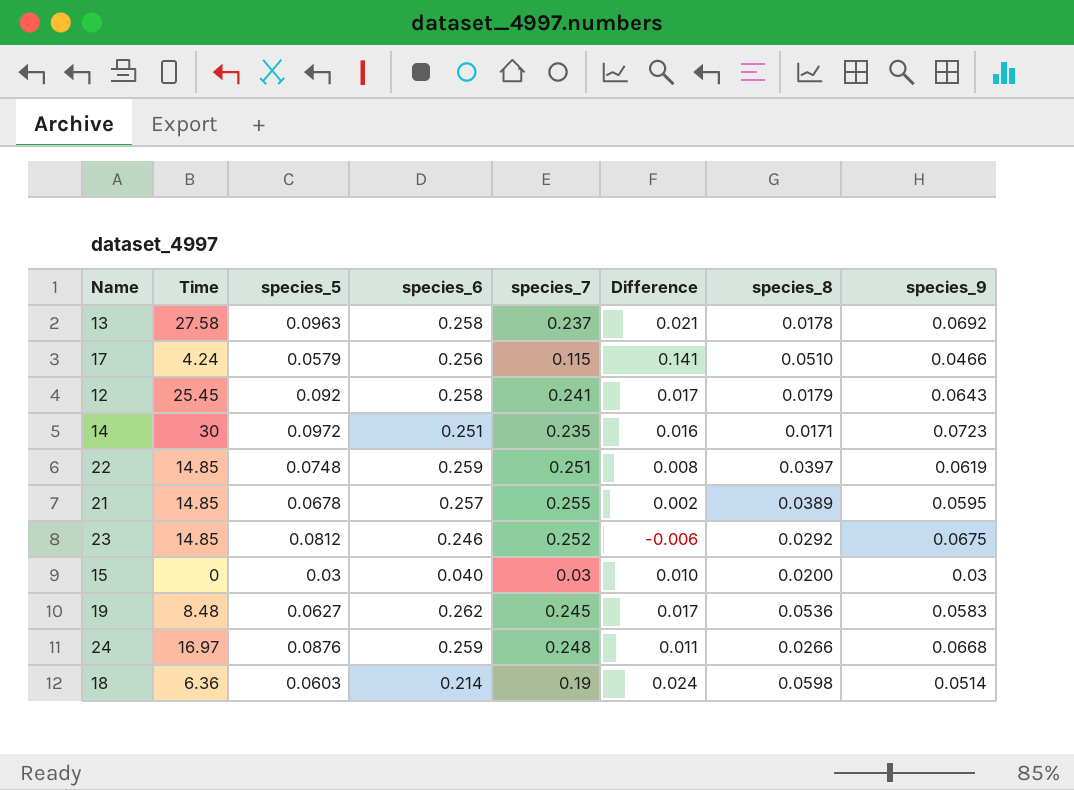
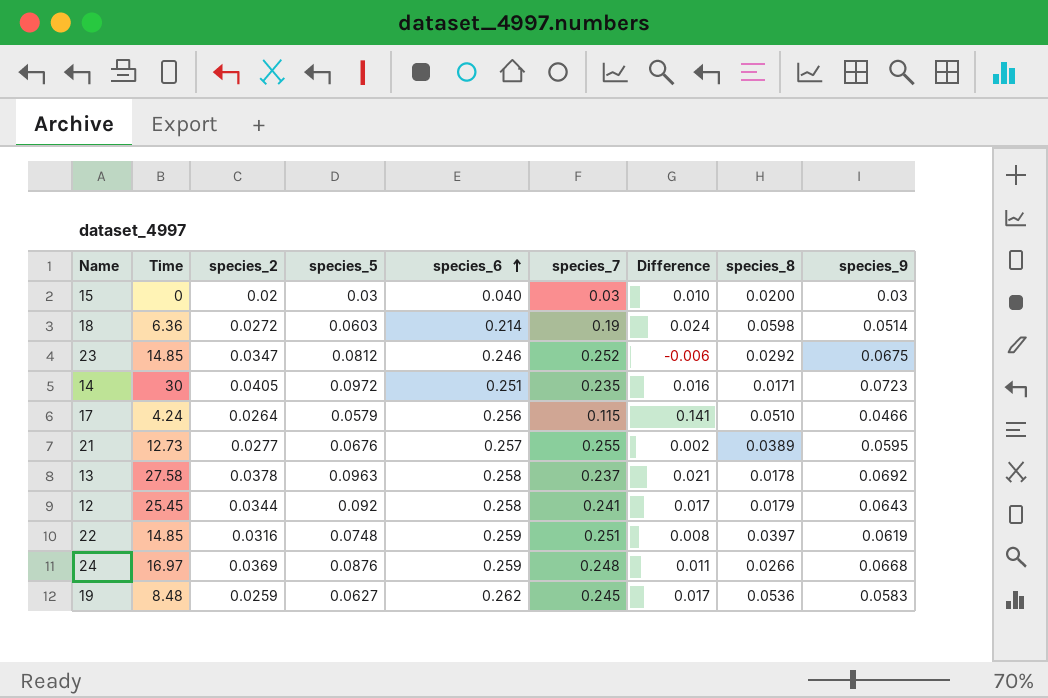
row order: none -> species_6 ascending
column species_2 | position: none -> 3
21 | Time: 14.85 -> 12.73
21 | species_5: 0.0678 -> 0.0676

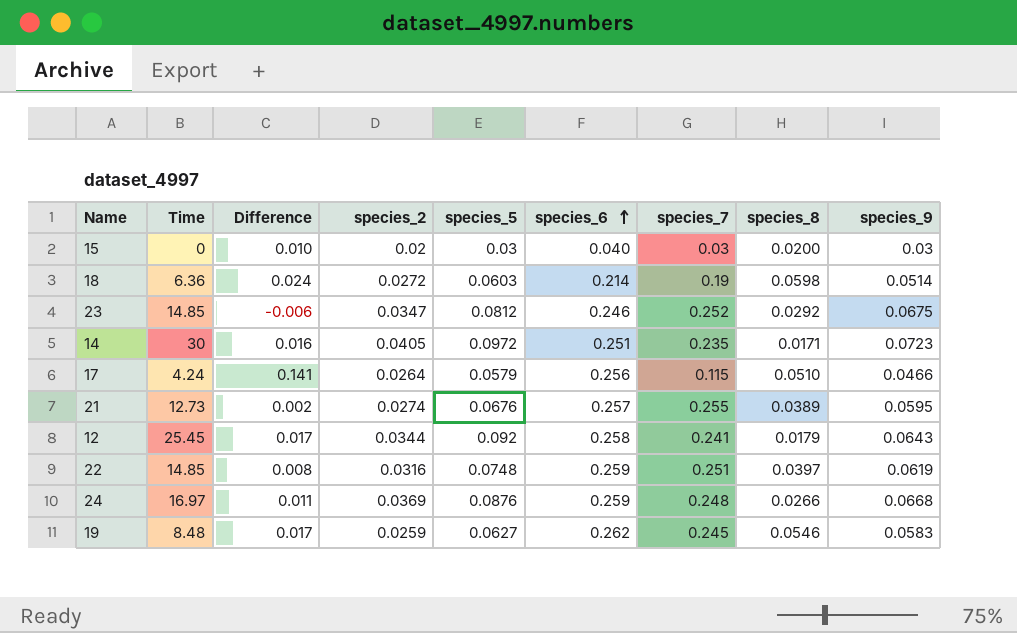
column Difference | position: 7 -> 3
row 13: 27.58 | 0.0378 | 0.0963 | 0.258 | 0.237 | 0.021 | 0.0178 | 0.0692 -> none
21 | species_2: 0.0277 -> 0.0274
19 | species_8: 0.0536 -> 0.0546

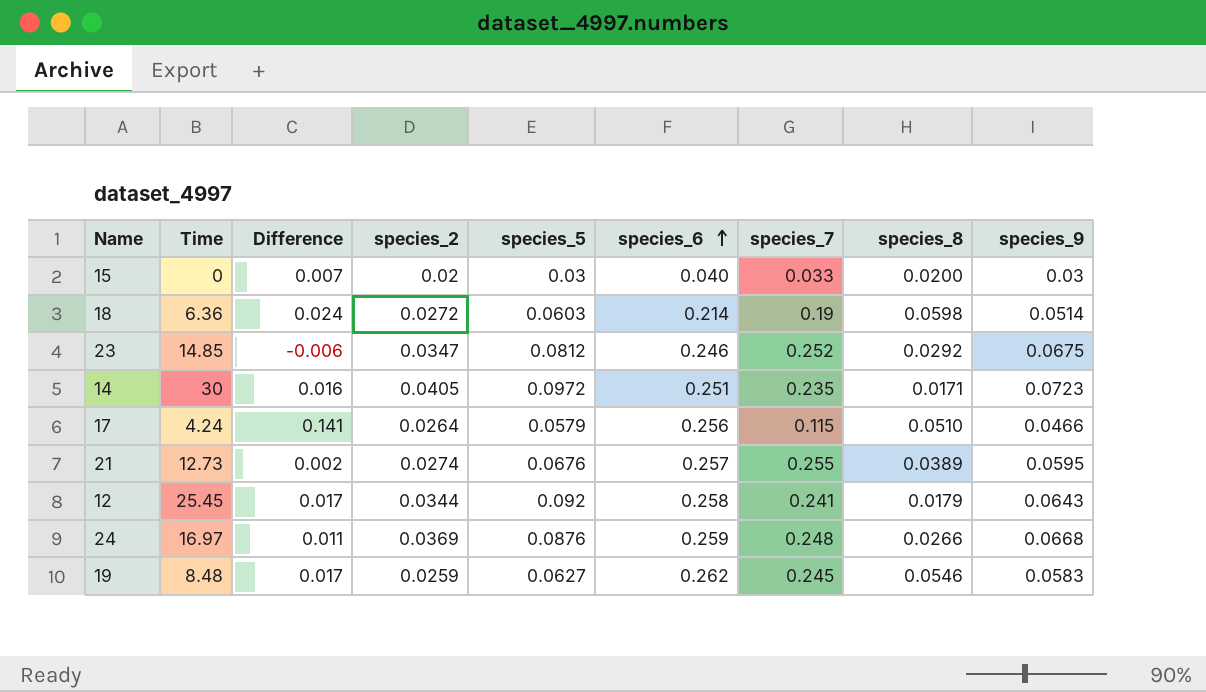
row 22: 14.85 | 0.008 | 0.0316 | 0.0748 | 0.259 | 0.251 | 0.0397 | 0.0619 -> none
15 | Difference: 0.010 -> 0.007
15 | species_7: 0.03 -> 0.033

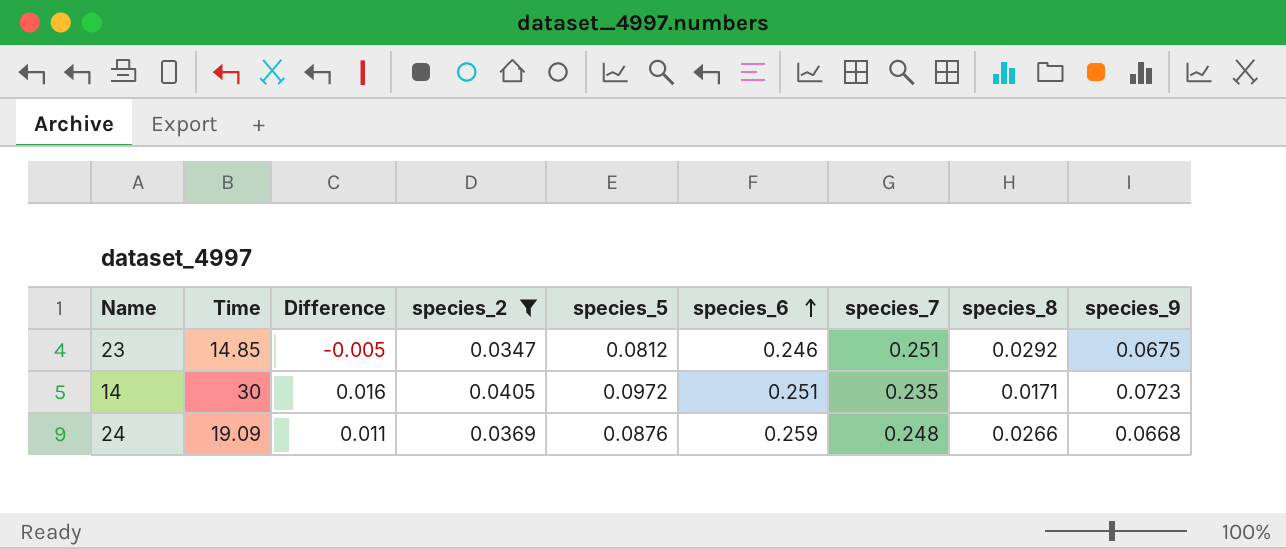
filter: none -> species_2 >= 0.0347
23 | Difference: -0.006 -> -0.005
23 | species_7: 0.252 -> 0.251
24 | Time: 16.97 -> 19.09

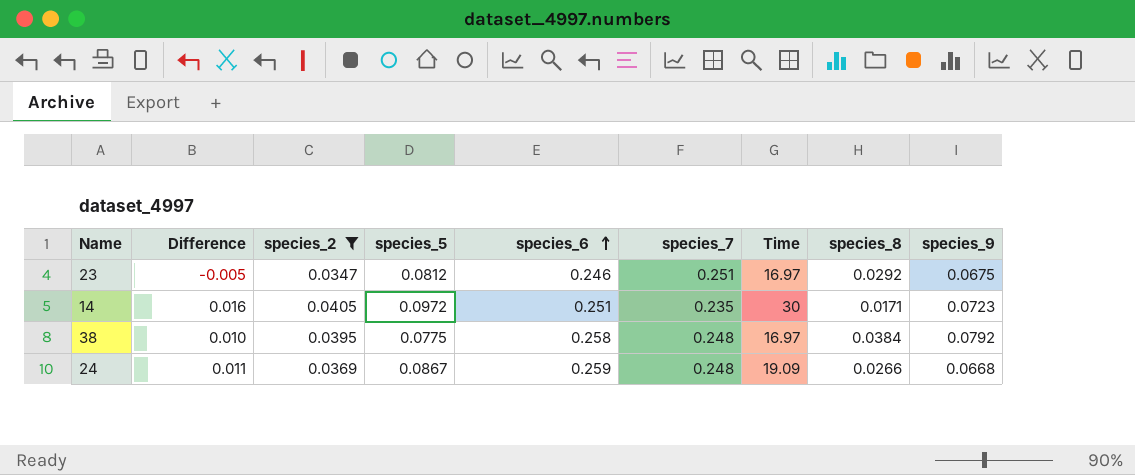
column Time | position: 2 -> 7
23 | Time: 14.85 -> 16.97
row 38: none -> 0.010 | 0.0395 | 0.0775 | 0.258 | 0.248 | 16.97 | 0.0384 | 0.0792
24 | species_5: 0.0876 -> 0.0867

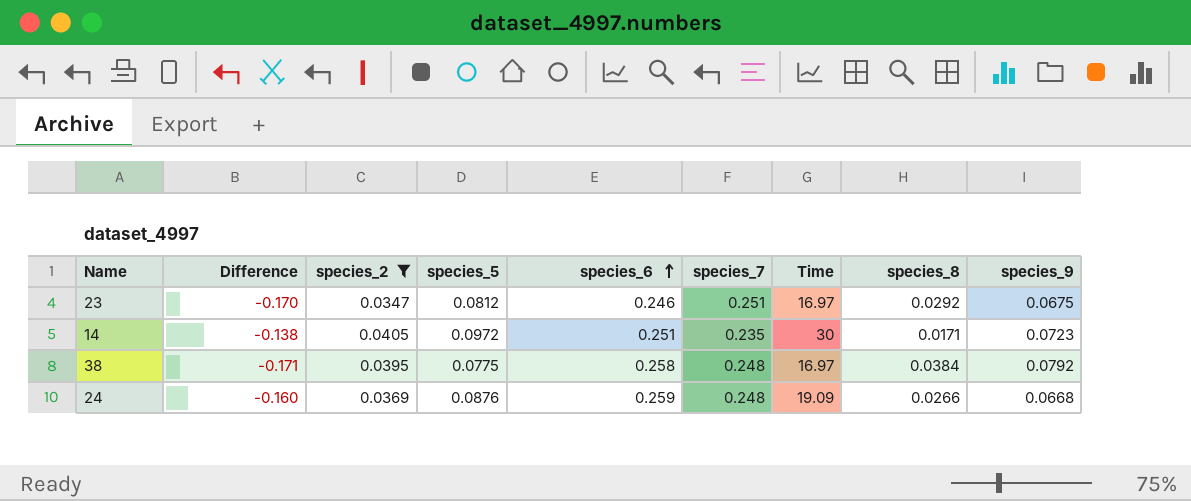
column Difference | formula: [species_6] - [species_7] -> [species_5] - [species_7]
24 | species_5: 0.0867 -> 0.0876

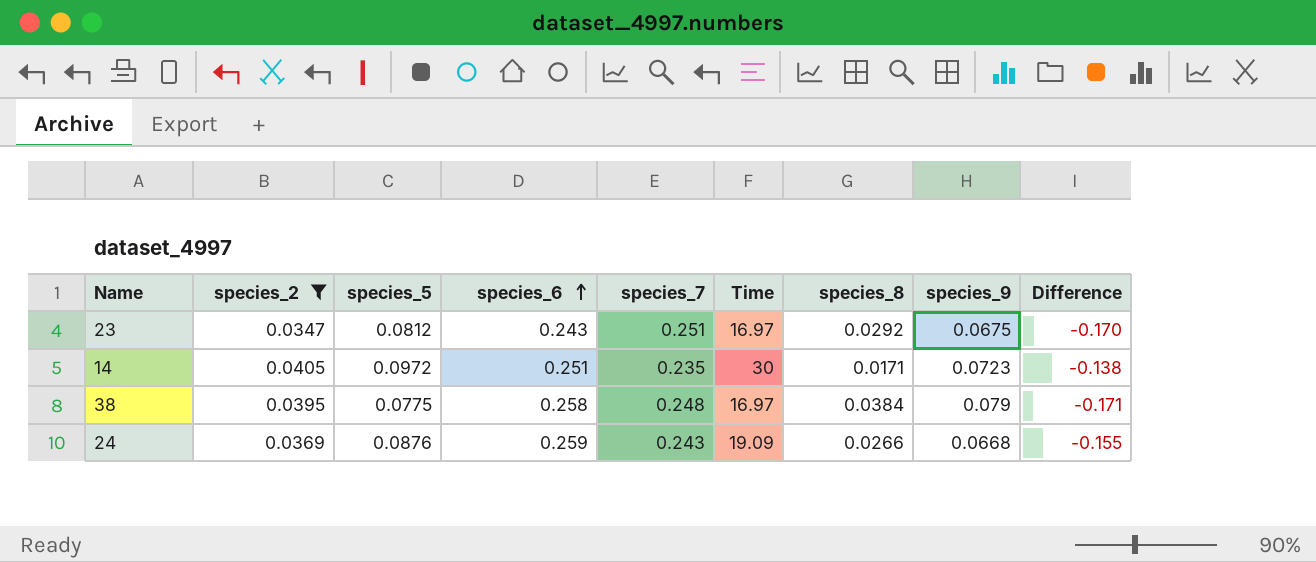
column Difference | position: 2 -> 9
23 | species_6: 0.246 -> 0.243
38 | species_9: 0.0792 -> 0.079
24 | species_7: 0.248 -> 0.243
24 | Difference: -0.160 -> -0.155

